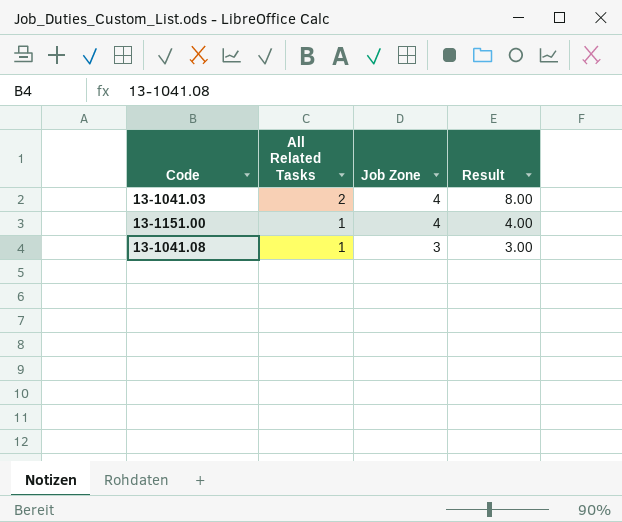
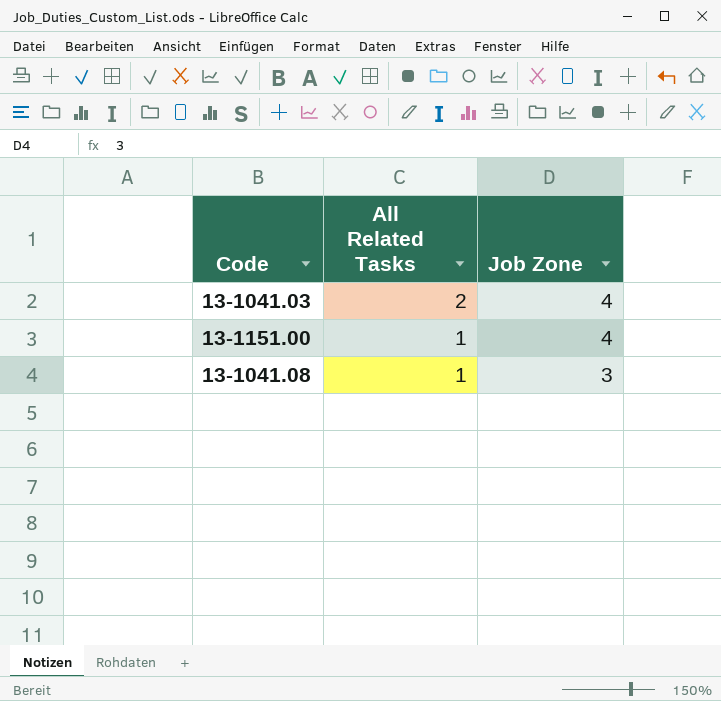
column Result | formula: [All Related Tasks] * [Job Zone] -> none

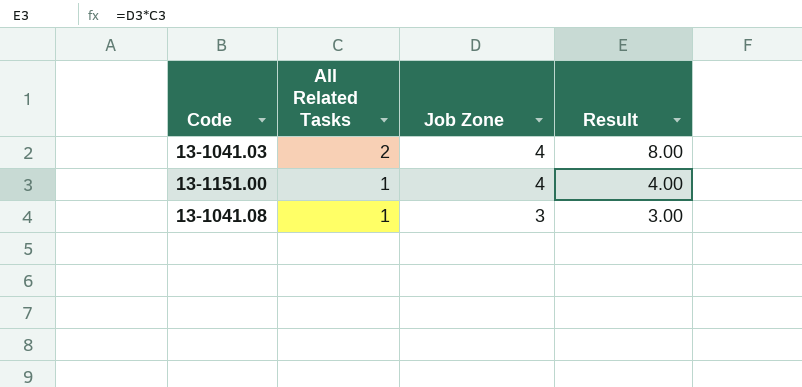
column Result | formula: none -> [All Related Tasks] * [Job Zone]

